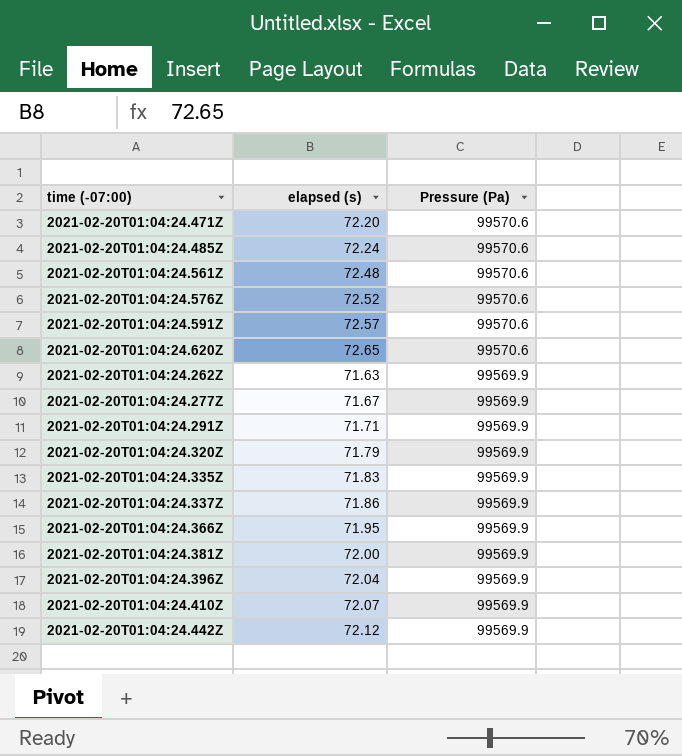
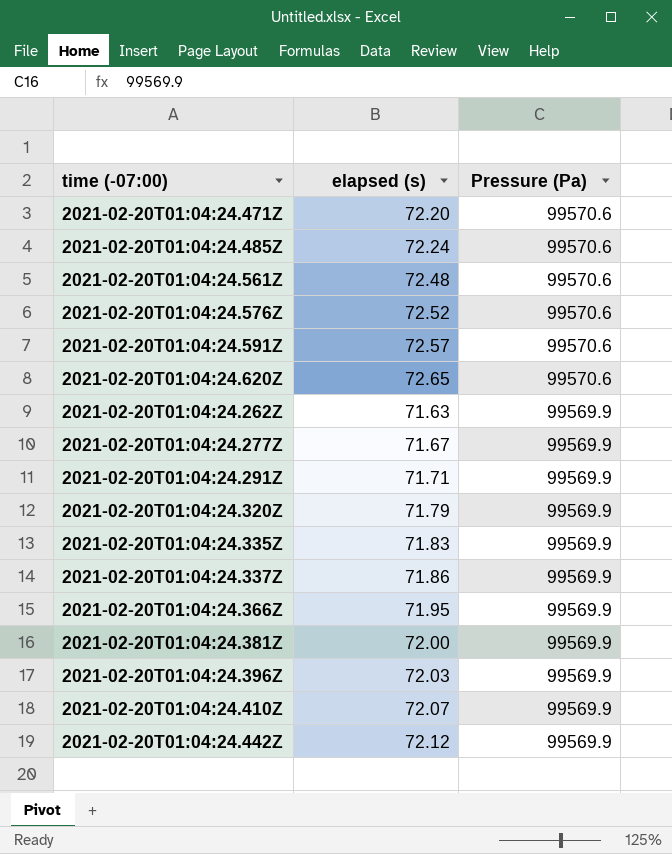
2021-02-20T01:04:24.396Z | elapsed (s): 72.04 -> 72.03

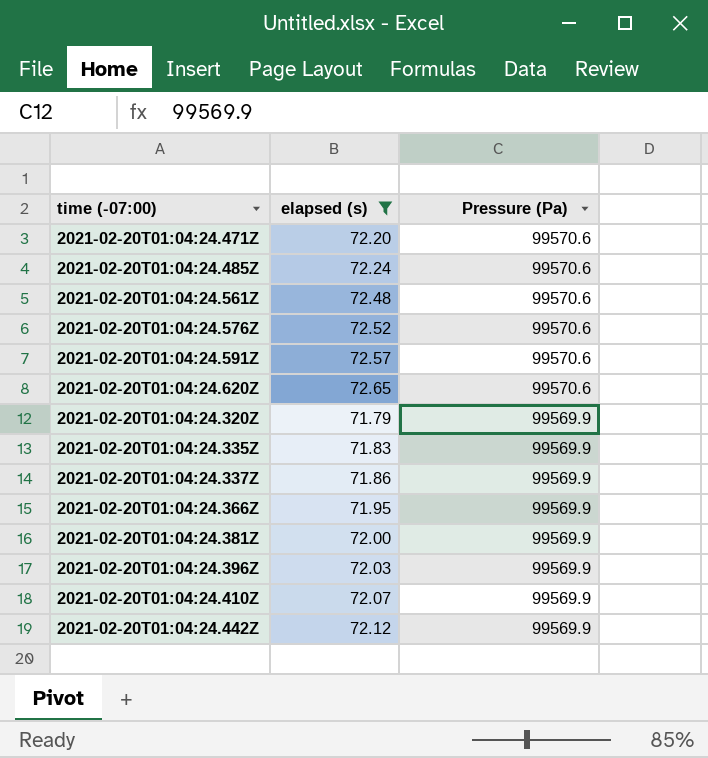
filter: none -> elapsed (s) >= 71.79

